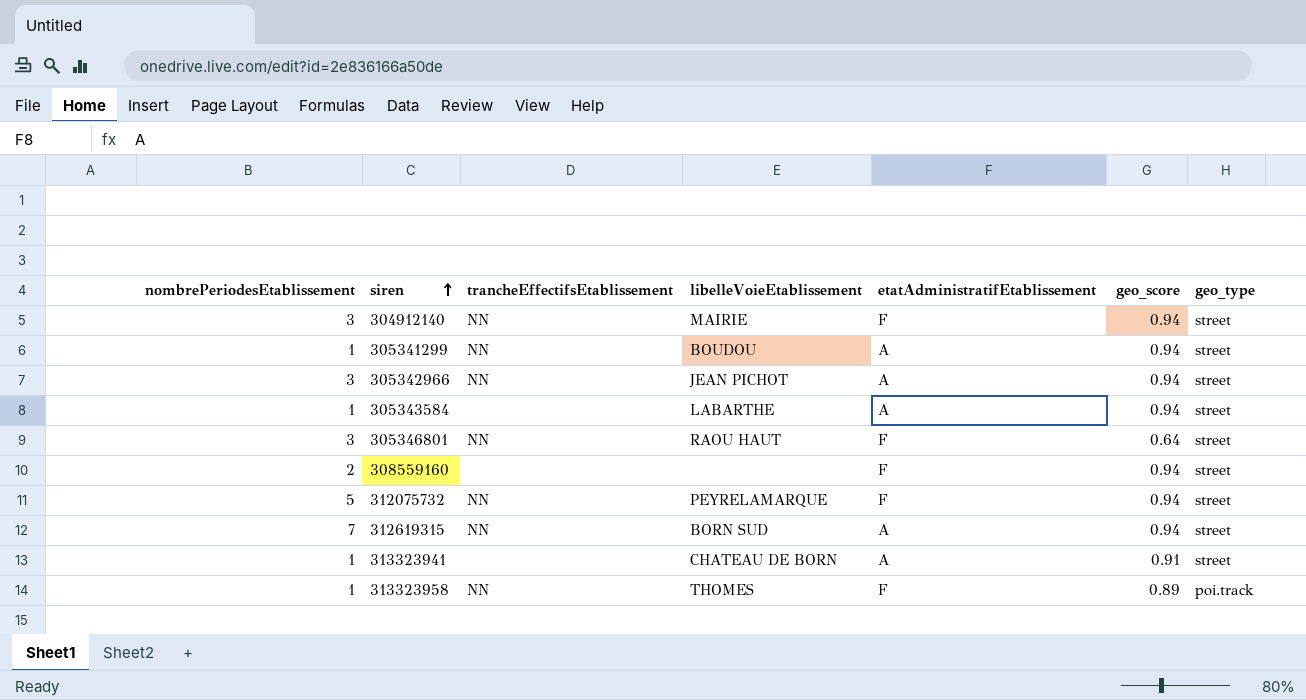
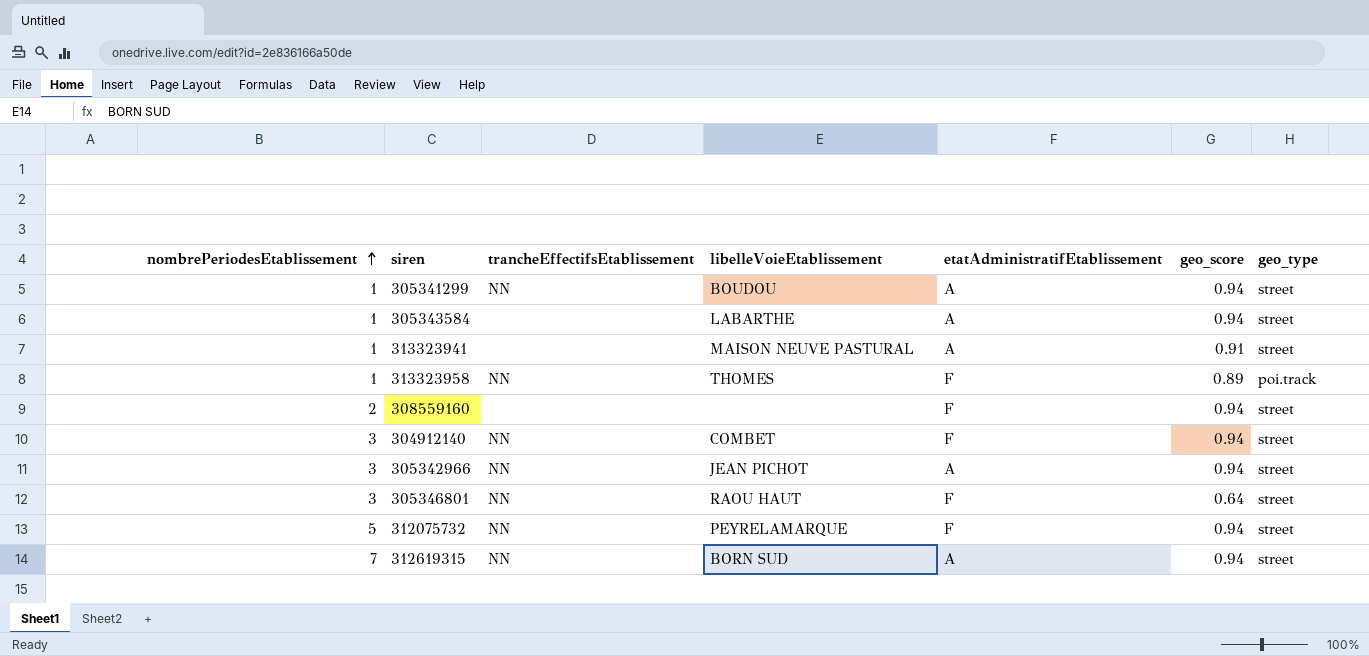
row order: siren ascending -> nombrePeriodesEtablissement ascending
313323941 | libelleVoieEtablissement: CHATEAU DE BORN -> MAISON NEUVE PASTURAL
304912140 | libelleVoieEtablissement: MAIRIE -> COMBET

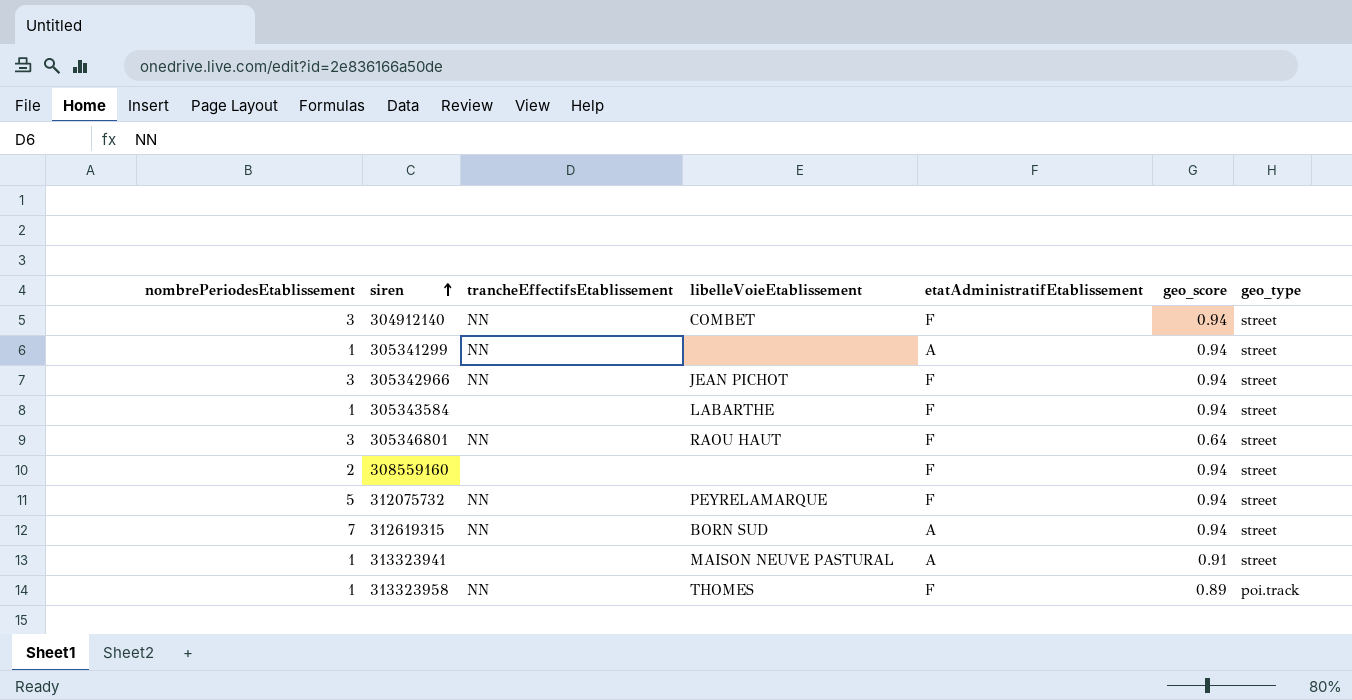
row order: nombrePeriodesEtablissement ascending -> siren ascending
305341299 | libelleVoieEtablissement: BOUDOU -> none
305342966 | etatAdministratifEtablissement: A -> F
305343584 | etatAdministratifEtablissement: A -> F

